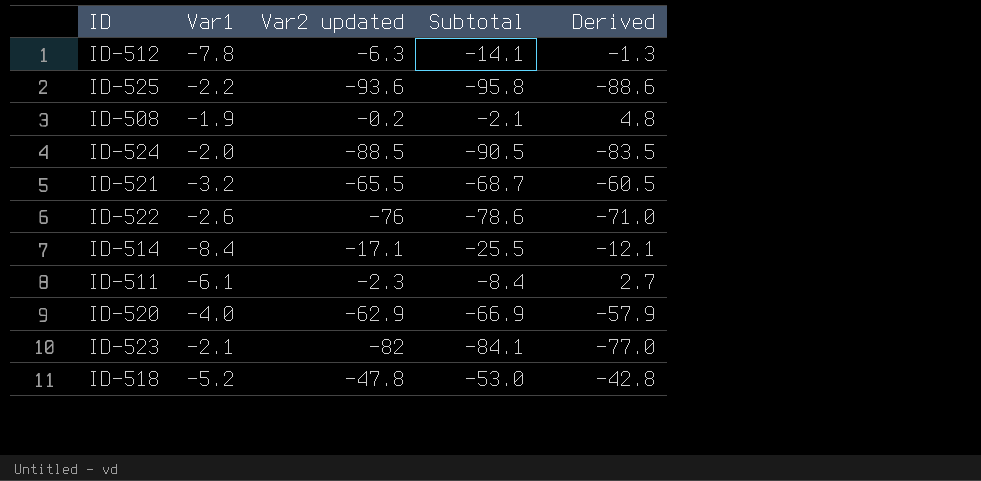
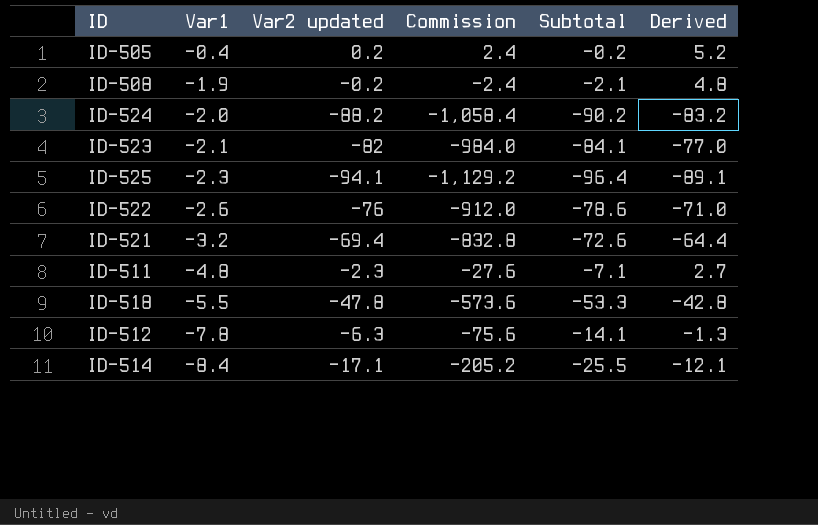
row order: none -> Var1 descending
column Commission | formula: none -> [Var2 updated] * 12
row ID-520: -4.0 | -62.9 | -66.9 | -57.9 -> none
row ID-505: none -> -0.4 | 0.2 | 2.4 | -0.2 | 5.2
ID-524 | Var2 updated: -88.5 -> -88.2
ID-524 | Subtotal: -90.5 -> -90.2
ID-524 | Derived: -83.5 -> -83.2
ID-525 | Var1: -2.2 -> -2.3
ID-525 | Var2 updated: -93.6 -> -94.1
ID-525 | Subtotal: -95.8 -> -96.4
ID-525 | Derived: -88.6 -> -89.1
ID-521 | Var2 updated: -65.5 -> -69.4
ID-521 | Subtotal: -68.7 -> -72.6
ID-521 | Derived: -60.5 -> -64.4
ID-511 | Var1: -6.1 -> -4.8
ID-511 | Subtotal: -8.4 -> -7.1
ID-518 | Var1: -5.2 -> -5.5
ID-518 | Subtotal: -53.0 -> -53.3

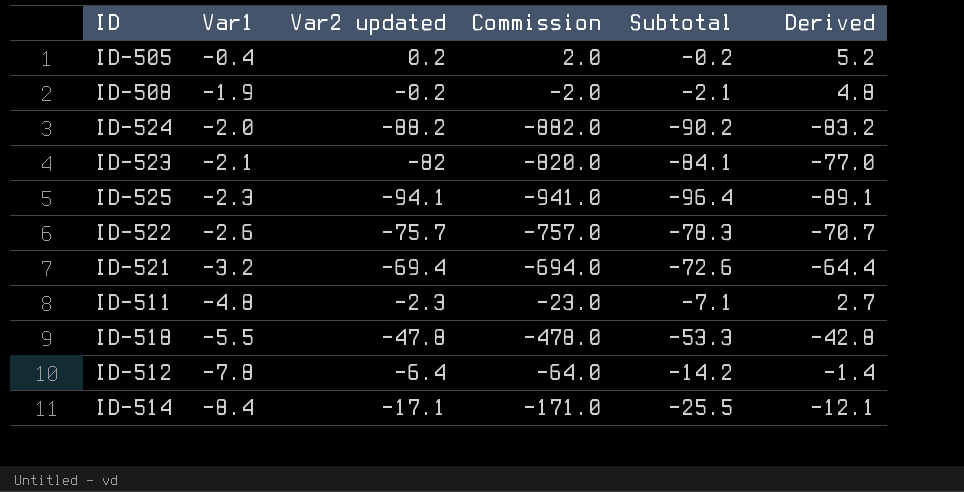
column Commission | formula: [Var2 updated] * 12 -> [Var2 updated] * 10
ID-522 | Var2 updated: -76 -> -75.7
ID-522 | Subtotal: -78.6 -> -78.3
ID-522 | Derived: -71.0 -> -70.7
ID-512 | Var2 updated: -6.3 -> -6.4
ID-512 | Subtotal: -14.1 -> -14.2
ID-512 | Derived: -1.3 -> -1.4

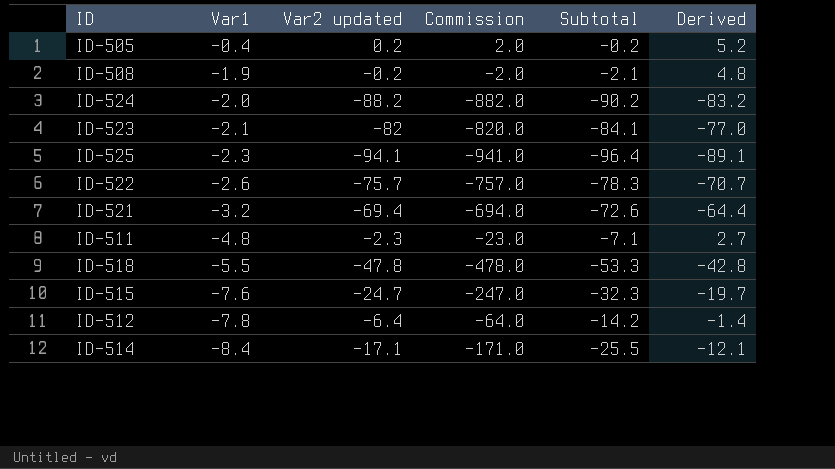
row ID-515: none -> -7.6 | -24.7 | -247.0 | -32.3 | -19.7

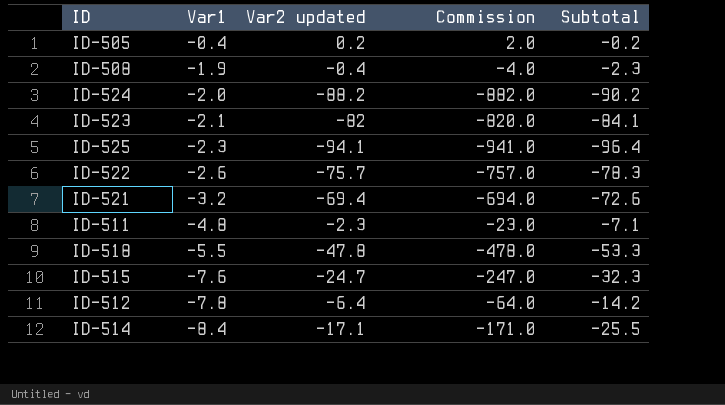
column Derived | formula: [Var2 updated] + 5 -> none
ID-508 | Var2 updated: -0.2 -> -0.4
ID-508 | Commission: -2.0 -> -4.0
ID-508 | Subtotal: -2.1 -> -2.3

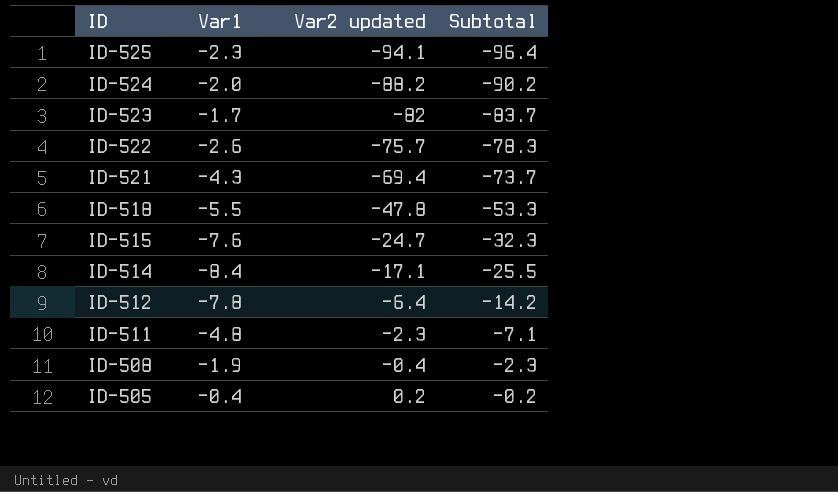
row order: Var1 descending -> ID descending
column Commission | formula: [Var2 updated] * 10 -> none
ID-523 | Var1: -2.1 -> -1.7
ID-523 | Subtotal: -84.1 -> -83.7
ID-521 | Var1: -3.2 -> -4.3
ID-521 | Subtotal: -72.6 -> -73.7

